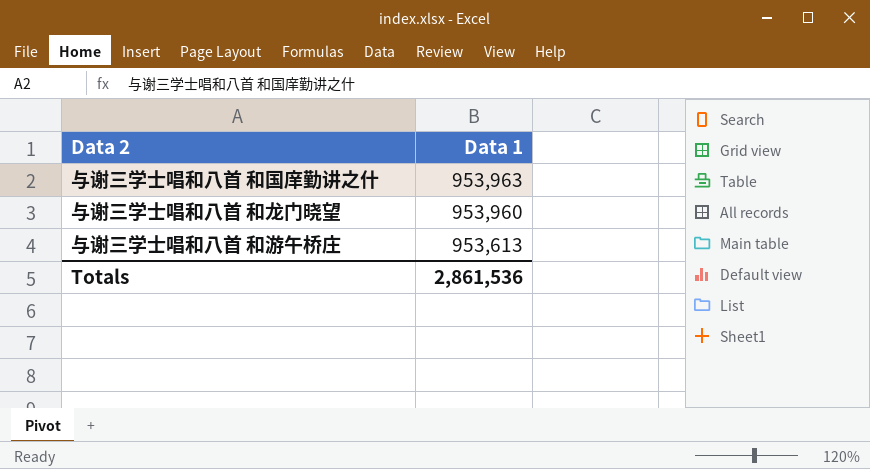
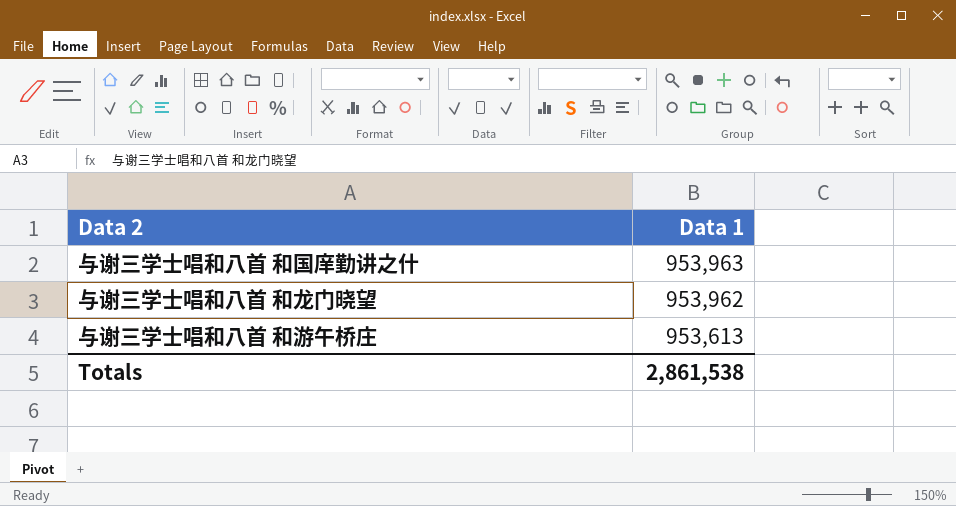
与谢三学士唱和八首 和龙门晓望 | Data 1: 953,960 -> 953,962
Totals | Data 1: 2,861,536 -> 2,861,538

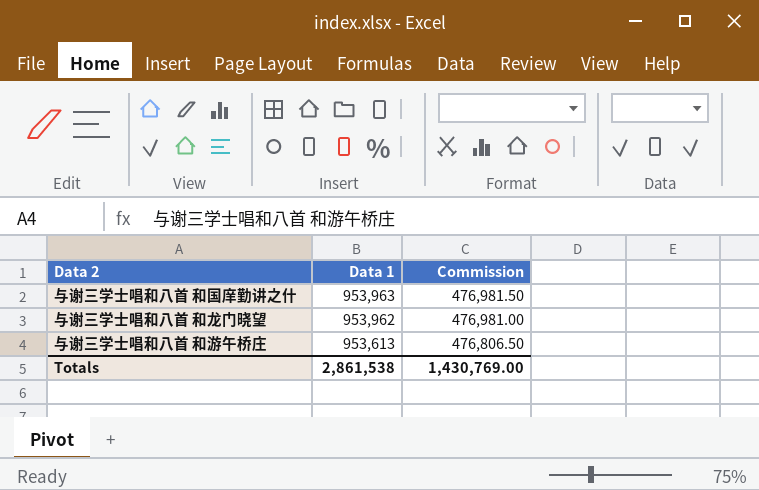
column Commission | formula: none -> [Data 1] * 0.5

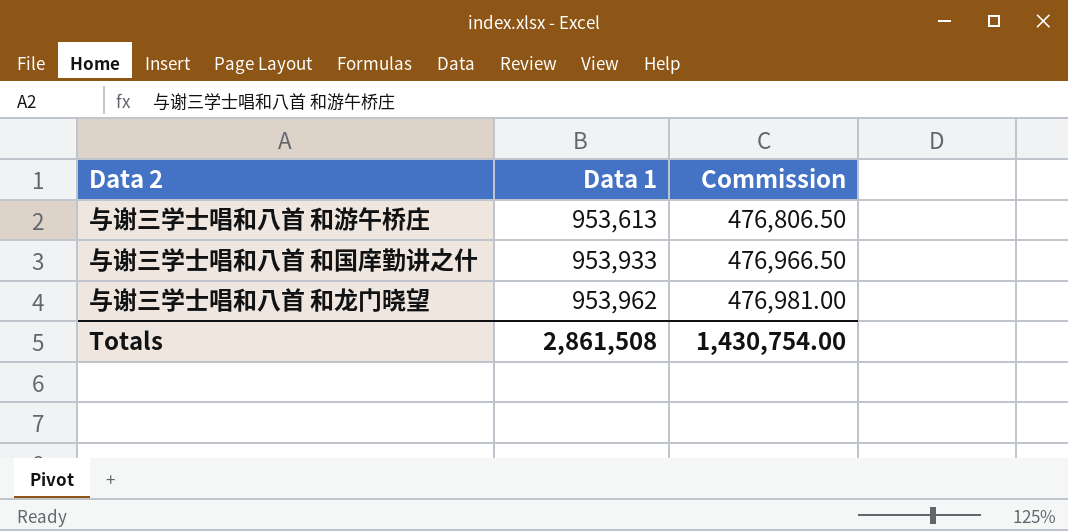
row order: Data 1 descending -> Data 1 ascending
与谢三学士唱和八首 和国庠勤讲之什 | Data 1: 953,963 -> 953,933
与谢三学士唱和八首 和国庠勤讲之什 | Commission: 476,981.50 -> 476,966.50
Totals | Data 1: 2,861,538 -> 2,861,508
Totals | Commission: 1,430,769.00 -> 1,430,754.00

